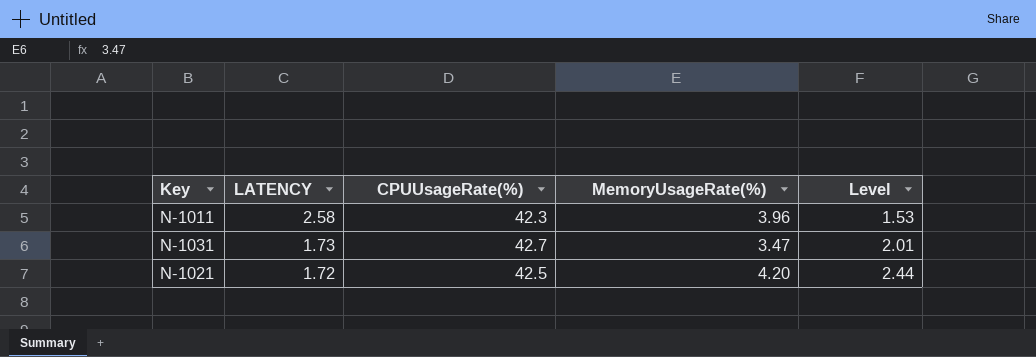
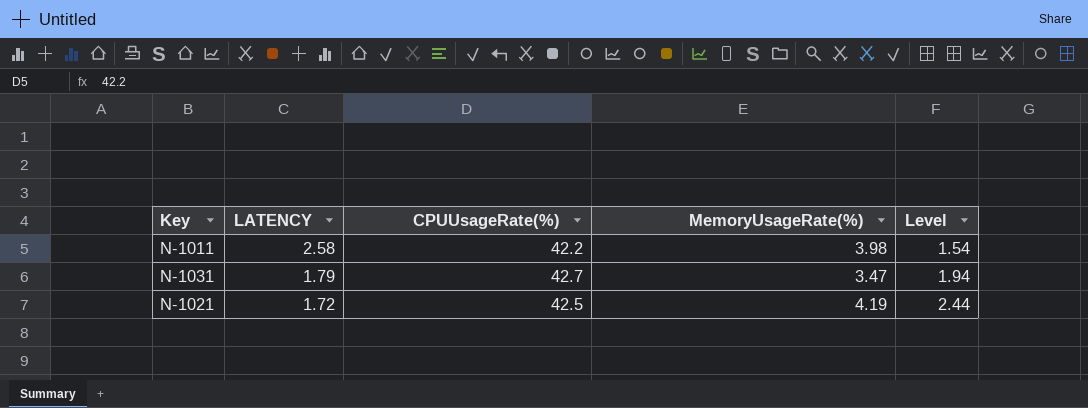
N-1011 | CPUUsageRate(%): 42.3 -> 42.2
N-1011 | MemoryUsageRate(%): 3.96 -> 3.98
N-1011 | Level: 1.53 -> 1.54
N-1031 | LATENCY: 1.73 -> 1.79
N-1031 | Level: 2.01 -> 1.94
N-1021 | MemoryUsageRate(%): 4.20 -> 4.19

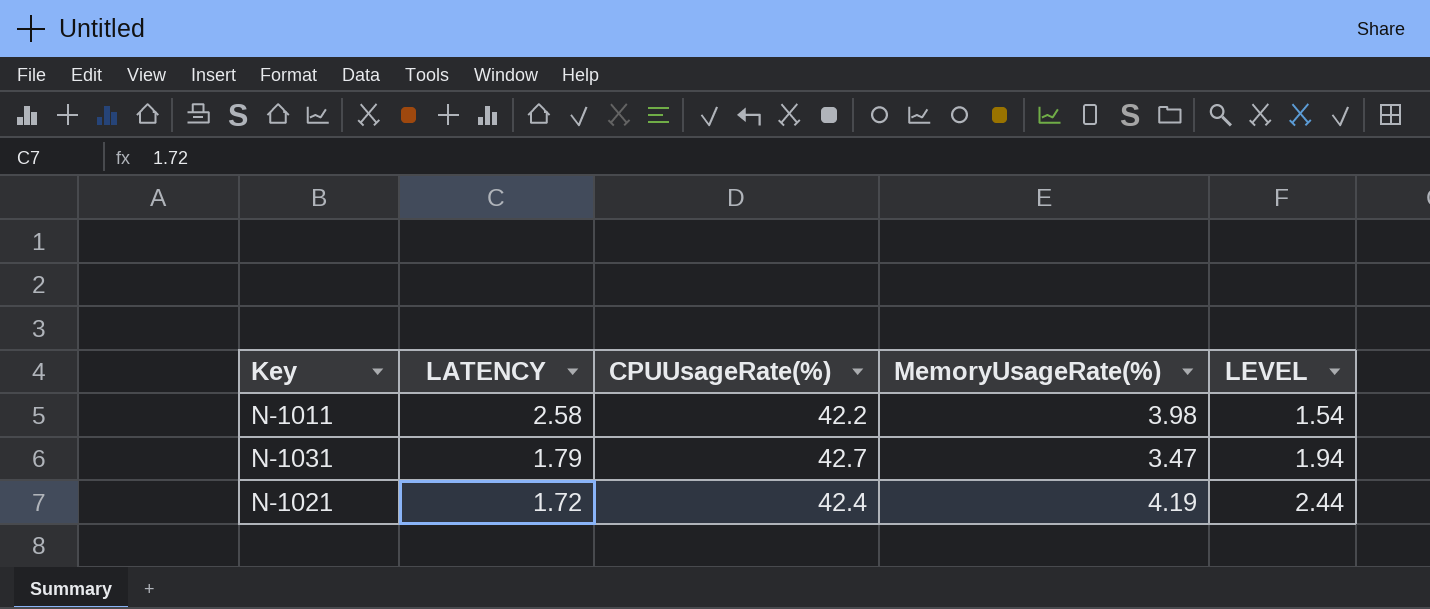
column name: Level -> LEVEL
N-1021 | CPUUsageRate(%): 42.5 -> 42.4

